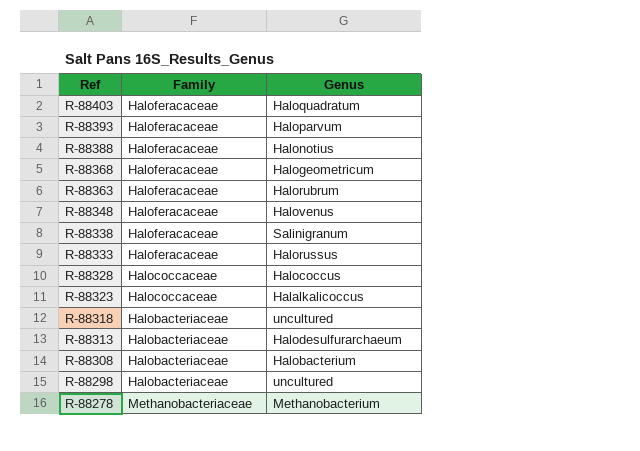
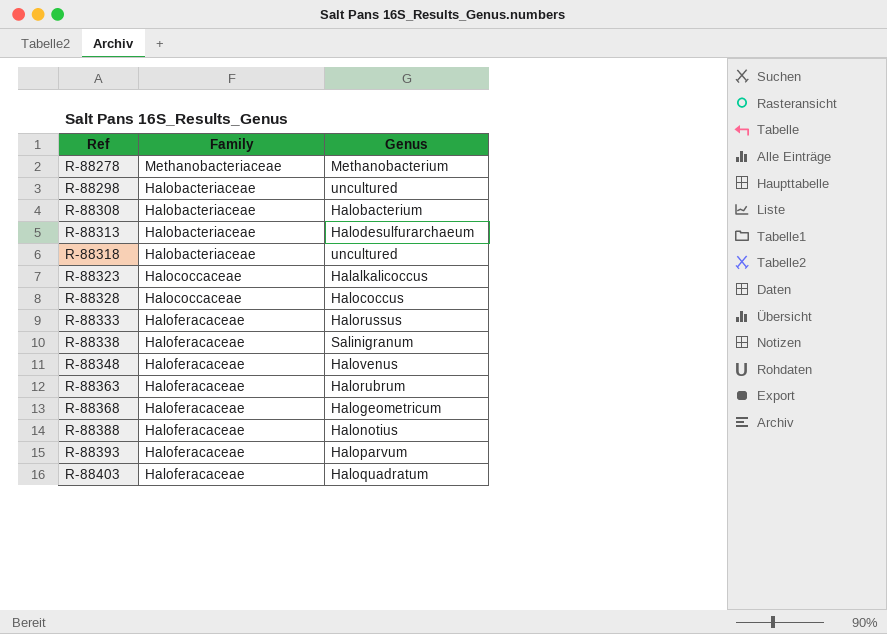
row order: Ref descending -> Ref ascending

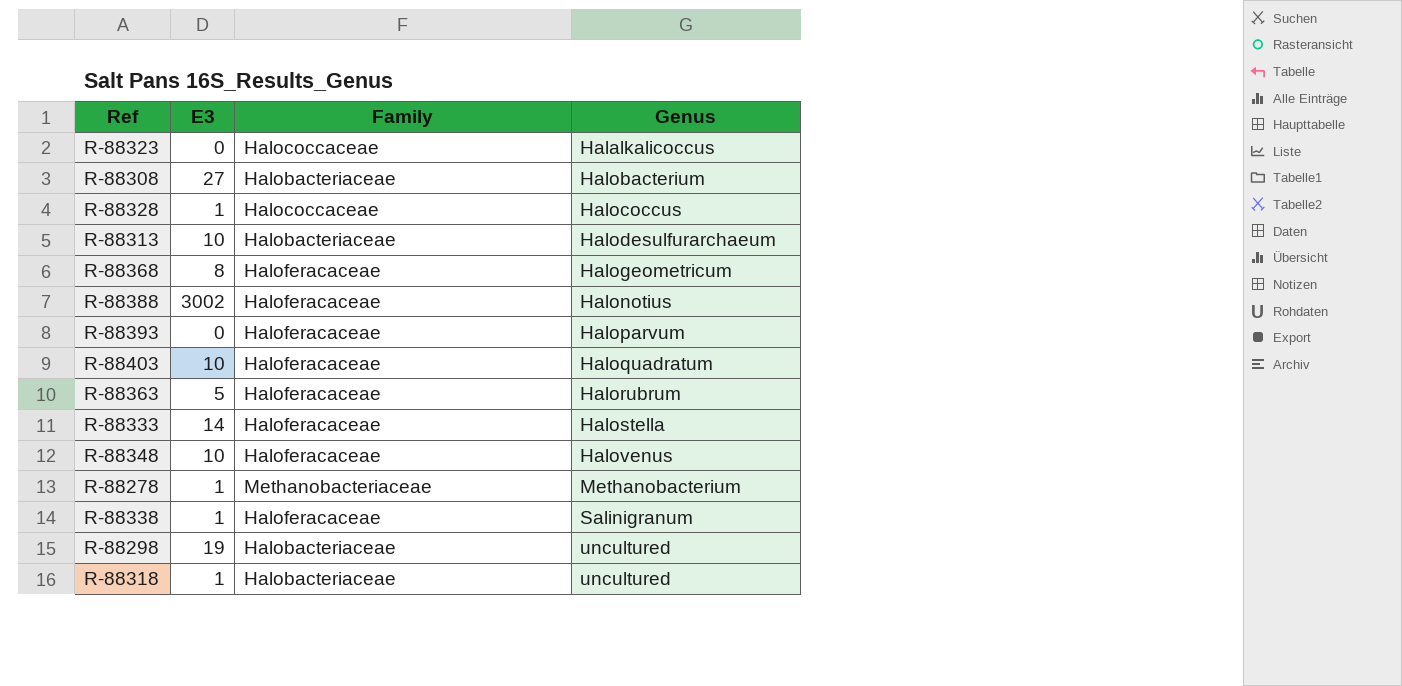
row order: Ref ascending -> Genus ascending
column E3 | position: none -> 2
R-88333 | Genus: Halorussus -> Halostella

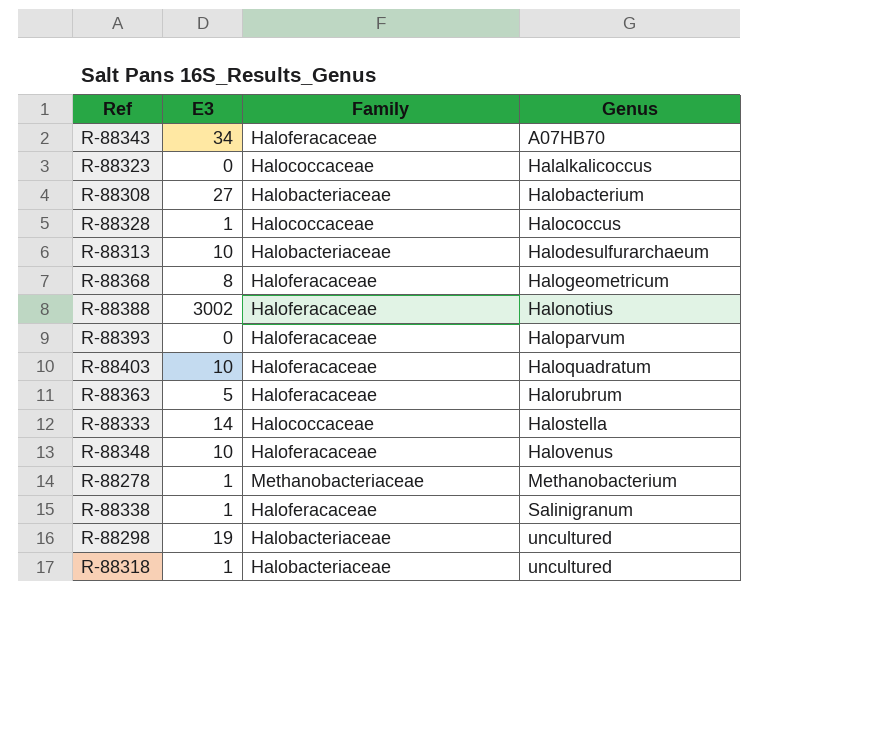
row R-88343: none -> 34 | Haloferacaceae | A07HB70
R-88333 | Family: Haloferacaceae -> Halococcaceae

